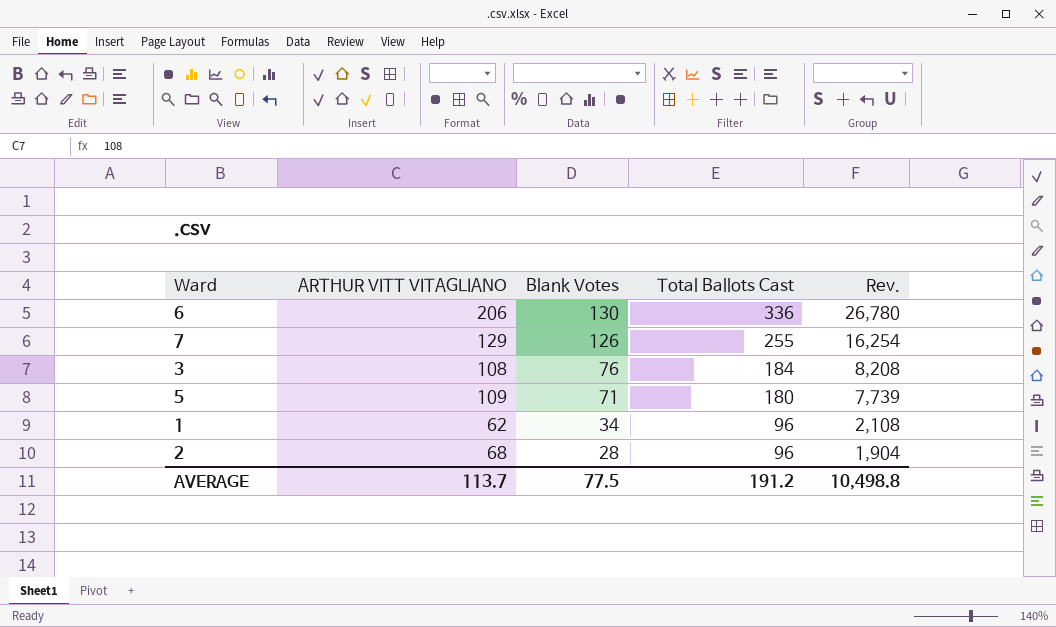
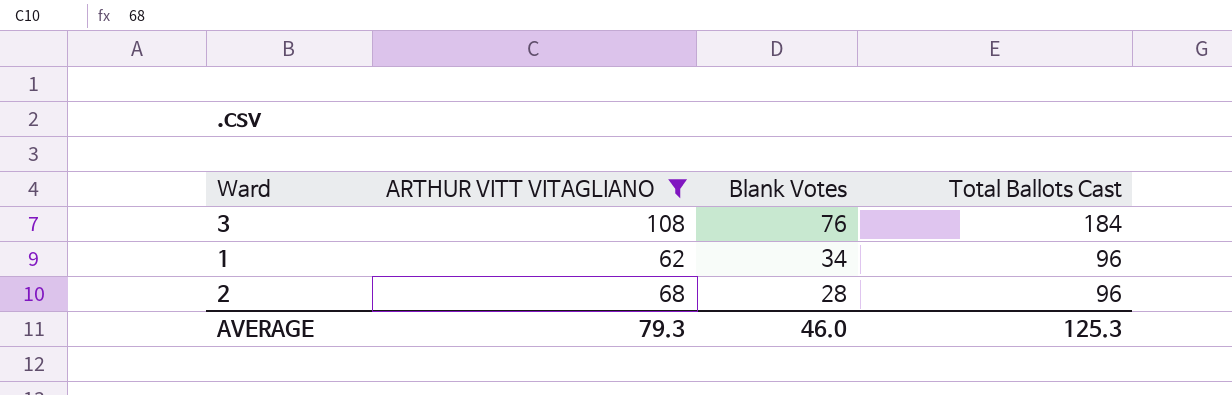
filter: none -> ARTHUR VITT VITAGLIANO <= 108
column Rev. | formula: [ARTHUR VITT VITAGLIANO] * [Blank Votes] -> none
AVERAGE | ARTHUR VITT VITAGLIANO: 113.7 -> 79.3
AVERAGE | Blank Votes: 77.5 -> 46.0
AVERAGE | Total Ballots Cast: 191.2 -> 125.3

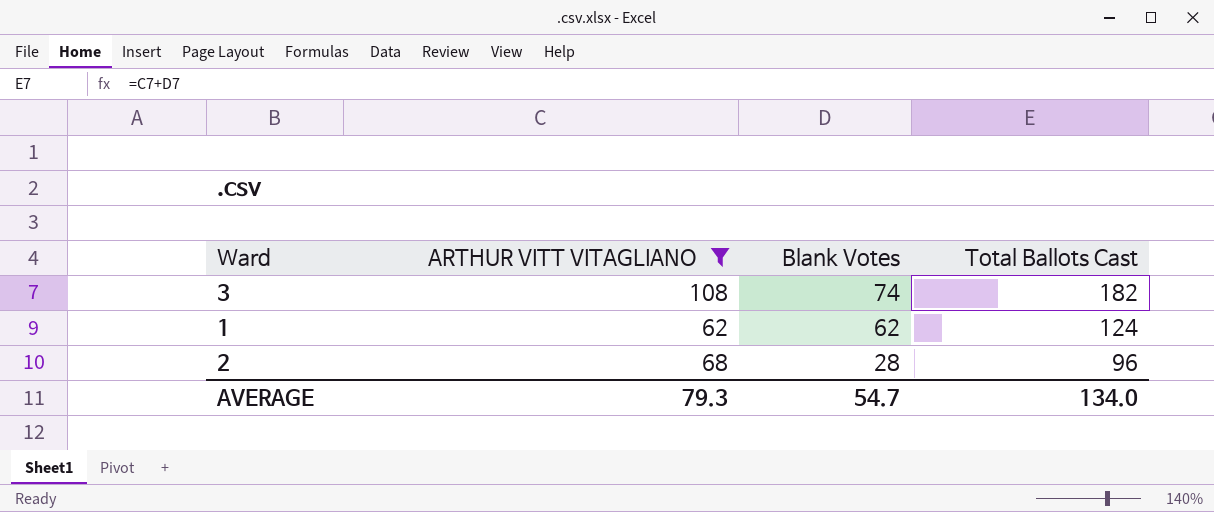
3 | Blank Votes: 76 -> 74
3 | Total Ballots Cast: 184 -> 182
1 | Blank Votes: 34 -> 62
1 | Total Ballots Cast: 96 -> 124
AVERAGE | Blank Votes: 46.0 -> 54.7
AVERAGE | Total Ballots Cast: 125.3 -> 134.0

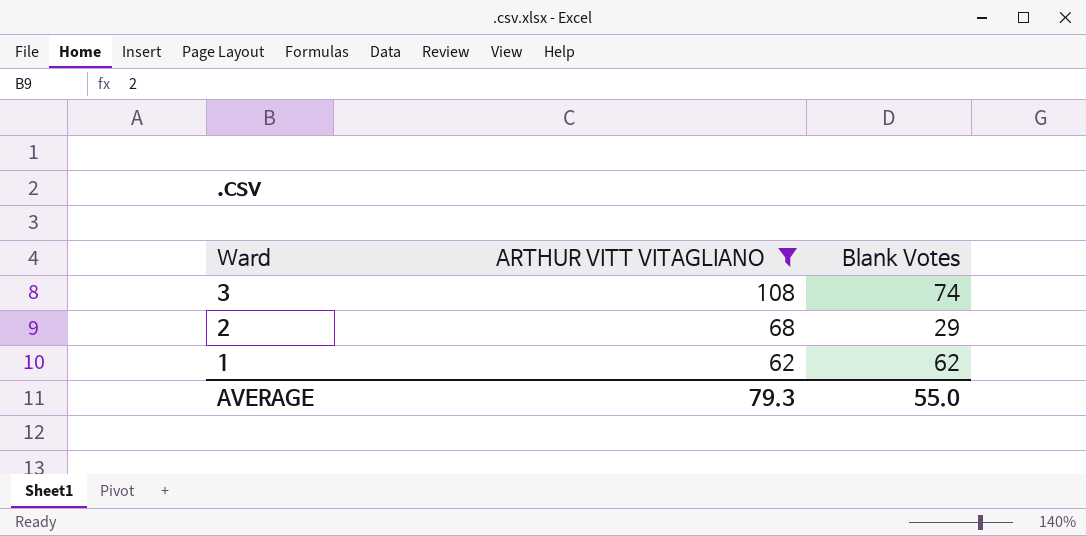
row order: Blank Votes descending -> Ward descending
column Total Ballots Cast | formula: [ARTHUR VITT VITAGLIANO] + [Blank Votes] -> none
2 | Blank Votes: 28 -> 29
AVERAGE | Blank Votes: 54.7 -> 55.0

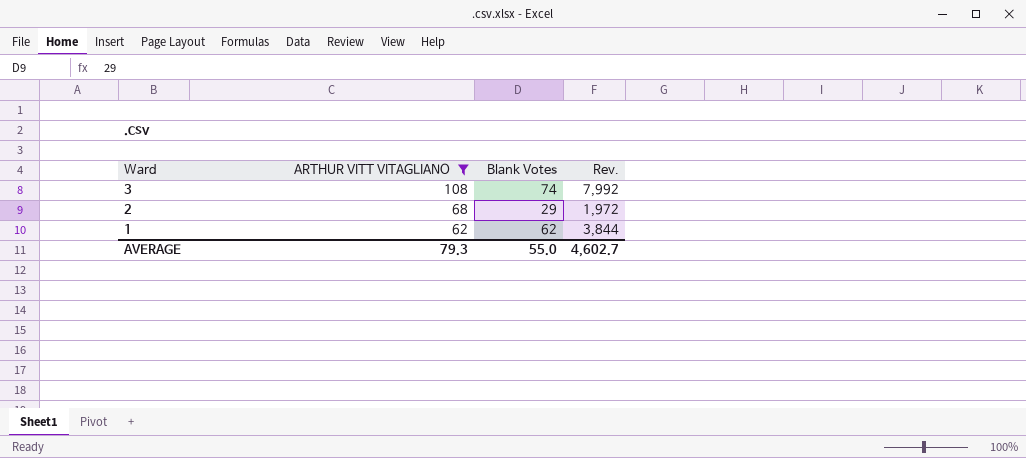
column Rev. | formula: none -> [ARTHUR VITT VITAGLIANO] * [Blank Votes]

